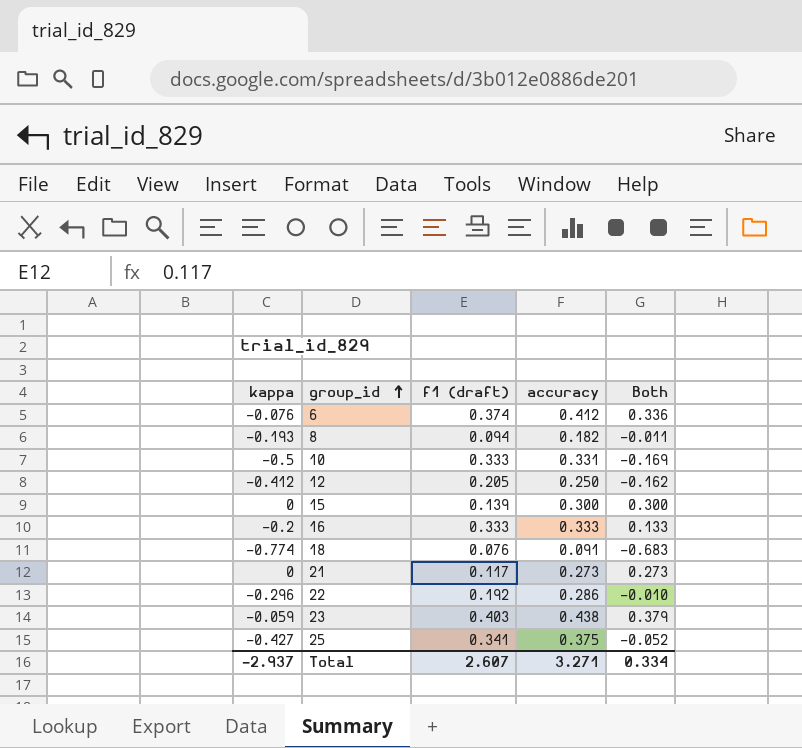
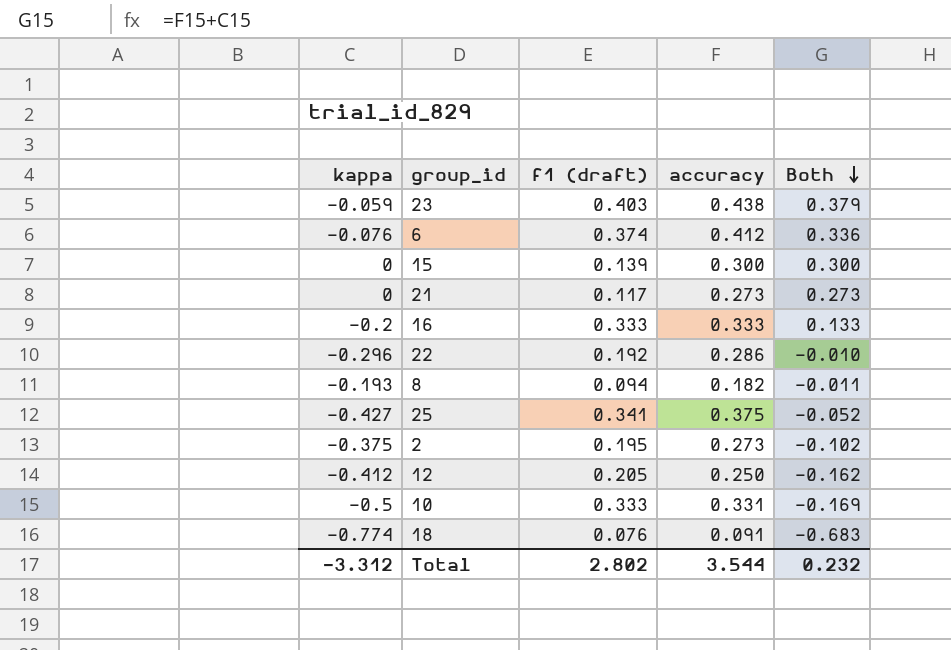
row order: group_id ascending -> Both descending
row 2: none -> -0.375 | 0.195 | 0.273 | -0.102
Total | kappa: -2.937 -> -3.312
Total | f1 (draft): 2.607 -> 2.802
Total | accuracy: 3.271 -> 3.544
Total | Both: 0.334 -> 0.232

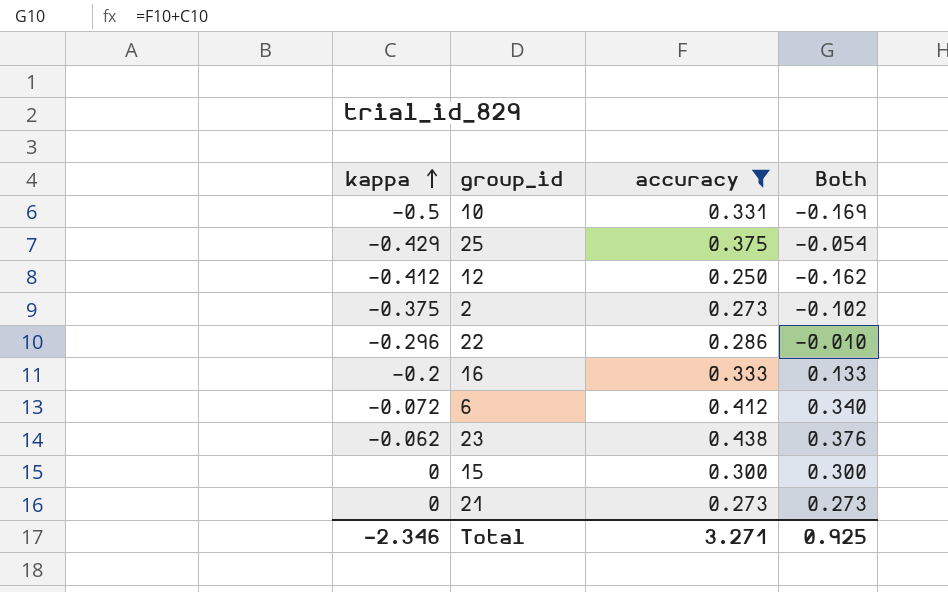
filter: none -> accuracy >= 0.250
row order: Both descending -> kappa ascending
column f1 (draft) | position: 3 -> none
25 | kappa: -0.427 -> -0.429
25 | Both: -0.052 -> -0.054
6 | kappa: -0.076 -> -0.072
6 | Both: 0.336 -> 0.340
23 | kappa: -0.059 -> -0.062
23 | Both: 0.379 -> 0.376
Total | kappa: -3.312 -> -2.346
Total | accuracy: 3.544 -> 3.271
Total | Both: 0.232 -> 0.925

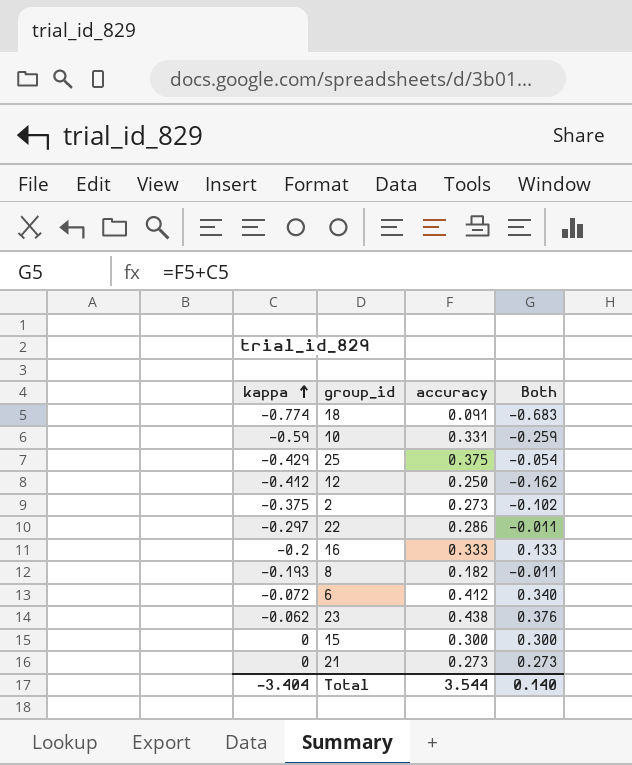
filter: accuracy >= 0.250 -> none
10 | kappa: -0.5 -> -0.59
10 | Both: -0.169 -> -0.259
22 | kappa: -0.296 -> -0.297
22 | Both: -0.010 -> -0.011
Total | kappa: -2.346 -> -3.404
Total | accuracy: 3.271 -> 3.544
Total | Both: 0.925 -> 0.140

